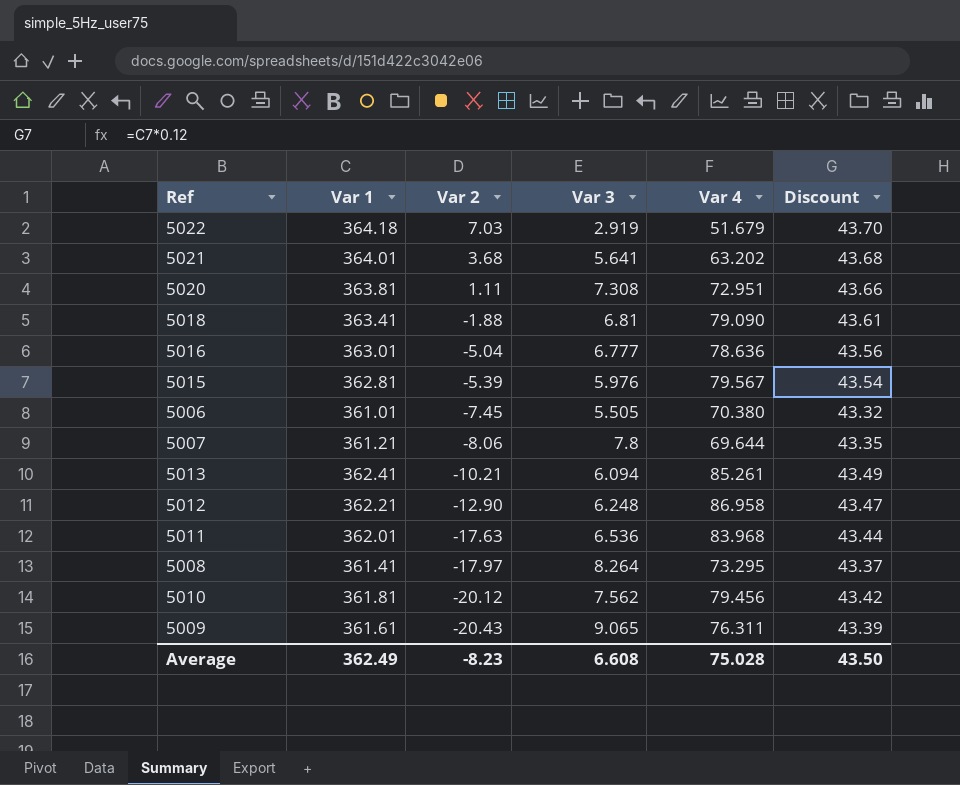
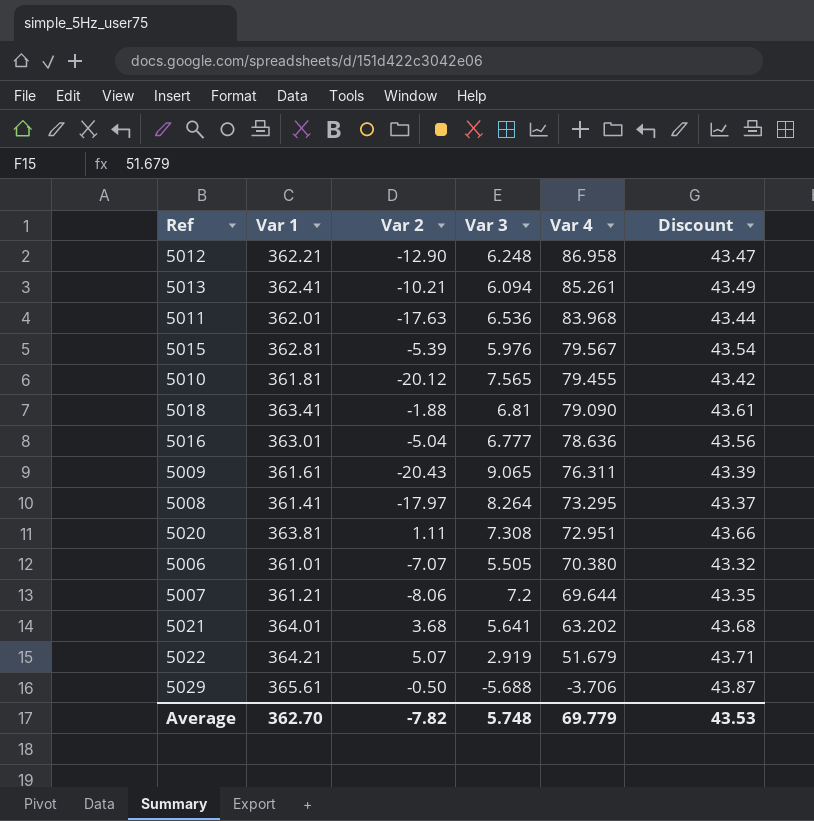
row order: Var 2 descending -> Var 4 descending
5010 | Var 3: 7.562 -> 7.565
5010 | Var 4: 79.456 -> 79.455
5006 | Var 2: -7.45 -> -7.07
5007 | Var 3: 7.8 -> 7.2
5022 | Var 1: 364.18 -> 364.21
5022 | Var 2: 7.03 -> 5.07
5022 | Discount: 43.70 -> 43.71
row 5029: none -> 365.61 | -0.50 | -5.688 | -3.706 | 43.87
Average | Var 1: 362.49 -> 362.70
Average | Var 2: -8.23 -> -7.82
Average | Var 3: 6.608 -> 5.748
Average | Var 4: 75.028 -> 69.779
Average | Discount: 43.50 -> 43.53

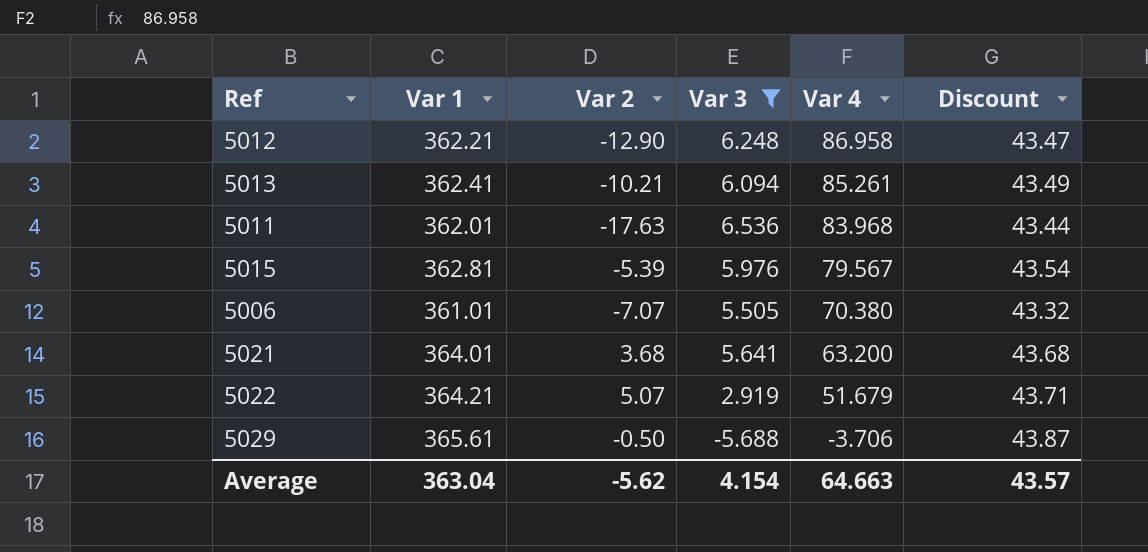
filter: none -> Var 3 <= 6.536
5021 | Var 4: 63.202 -> 63.200
Average | Var 1: 362.70 -> 363.04
Average | Var 2: -7.82 -> -5.62
Average | Var 3: 5.748 -> 4.154
Average | Var 4: 69.779 -> 64.663
Average | Discount: 43.53 -> 43.57

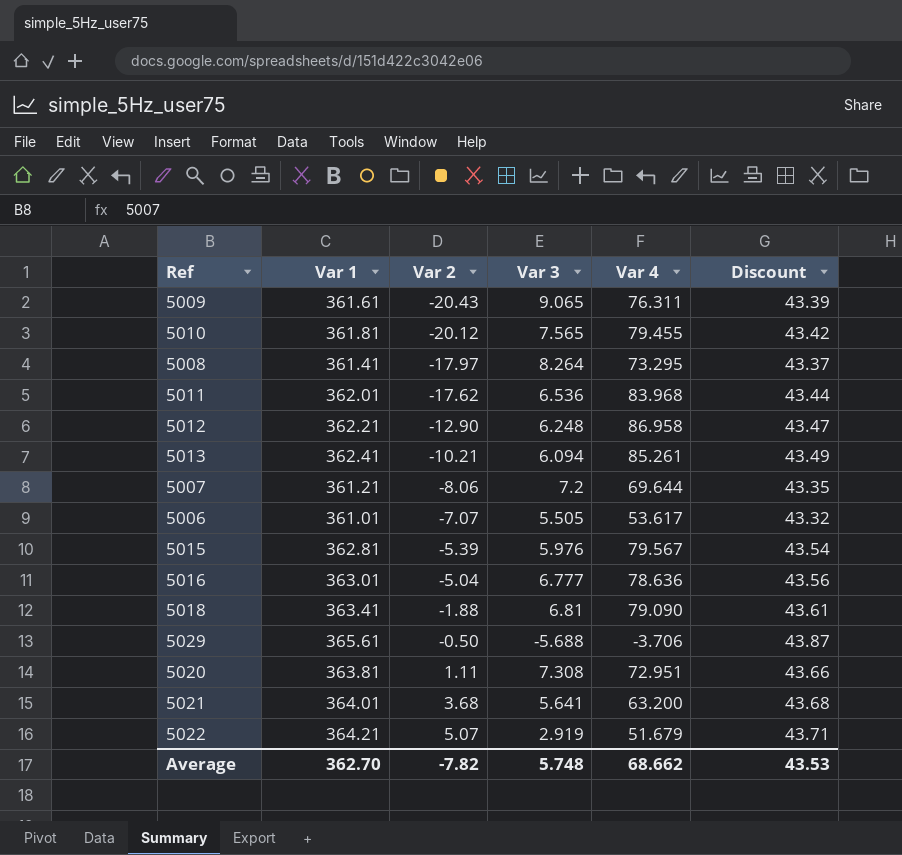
filter: Var 3 <= 6.536 -> none
row order: Var 4 descending -> Var 2 ascending
5011 | Var 2: -17.63 -> -17.62
5006 | Var 4: 70.380 -> 53.617
Average | Var 1: 363.04 -> 362.70
Average | Var 2: -5.62 -> -7.82
Average | Var 3: 4.154 -> 5.748
Average | Var 4: 64.663 -> 68.662
Average | Discount: 43.57 -> 43.53

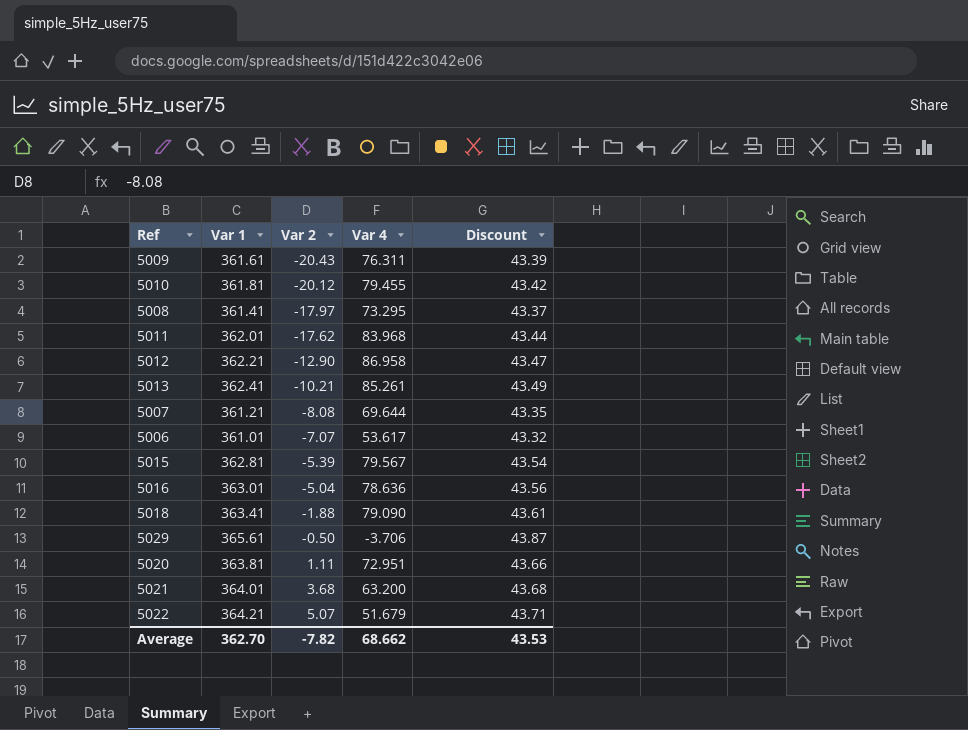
column Var 3 | position: 4 -> none
5007 | Var 2: -8.06 -> -8.08

